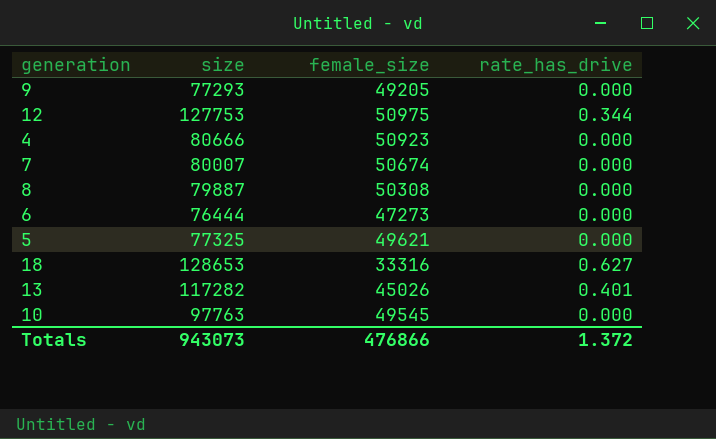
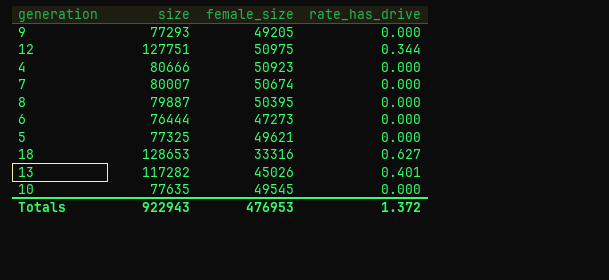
12 | size: 127753 -> 127751
8 | female_size: 50308 -> 50395
10 | size: 97763 -> 77635
Totals | size: 943073 -> 922943
Totals | female_size: 476866 -> 476953

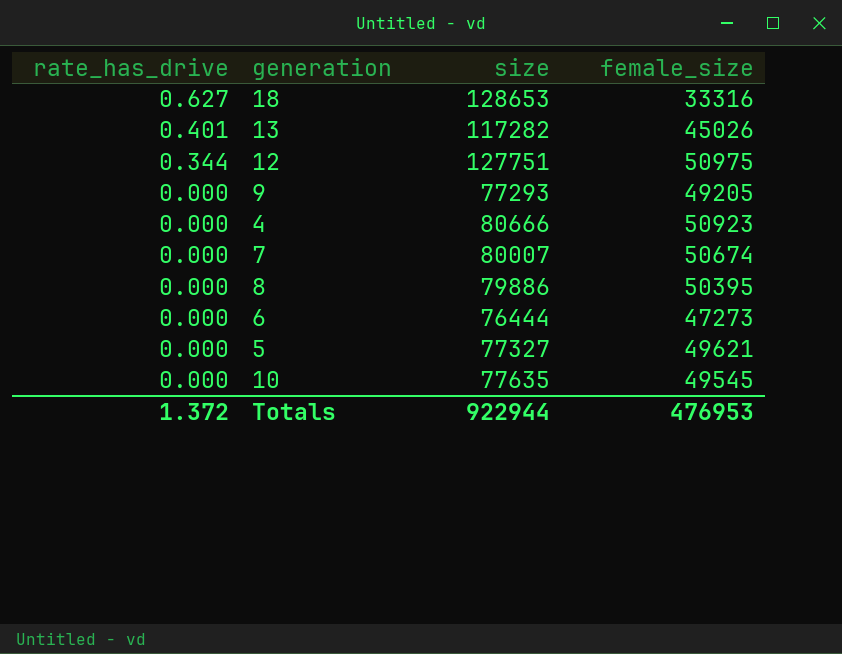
row order: none -> rate_has_drive descending
column rate_has_drive | position: 4 -> 1
8 | size: 79887 -> 79886
5 | size: 77325 -> 77327
Totals | size: 922943 -> 922944

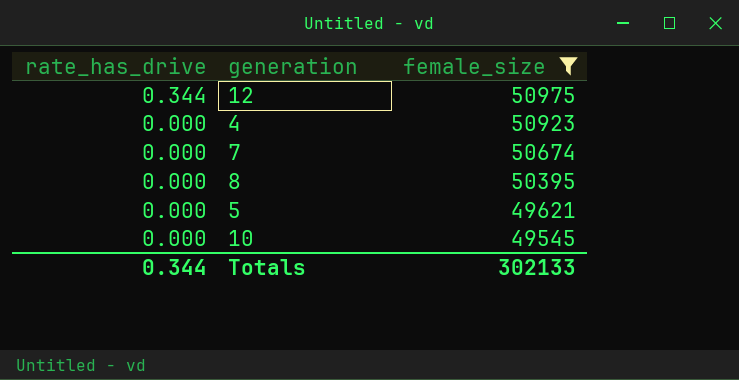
filter: none -> female_size >= 49545
column size | position: 3 -> none
Totals | rate_has_drive: 1.372 -> 0.344
Totals | female_size: 476953 -> 302133

